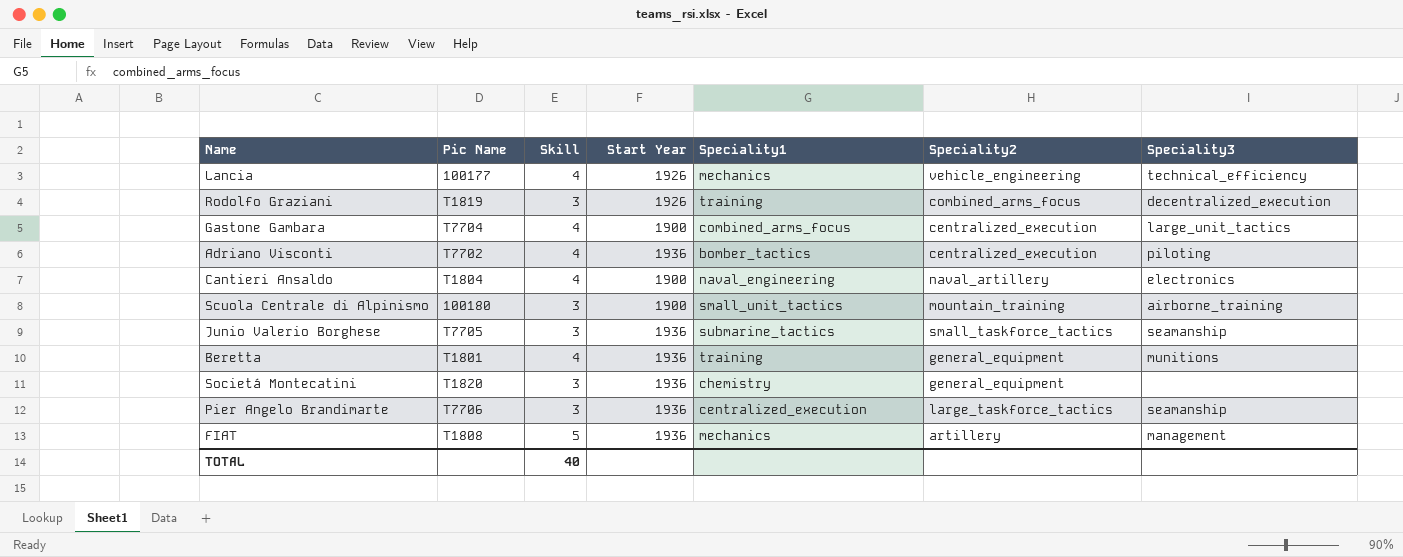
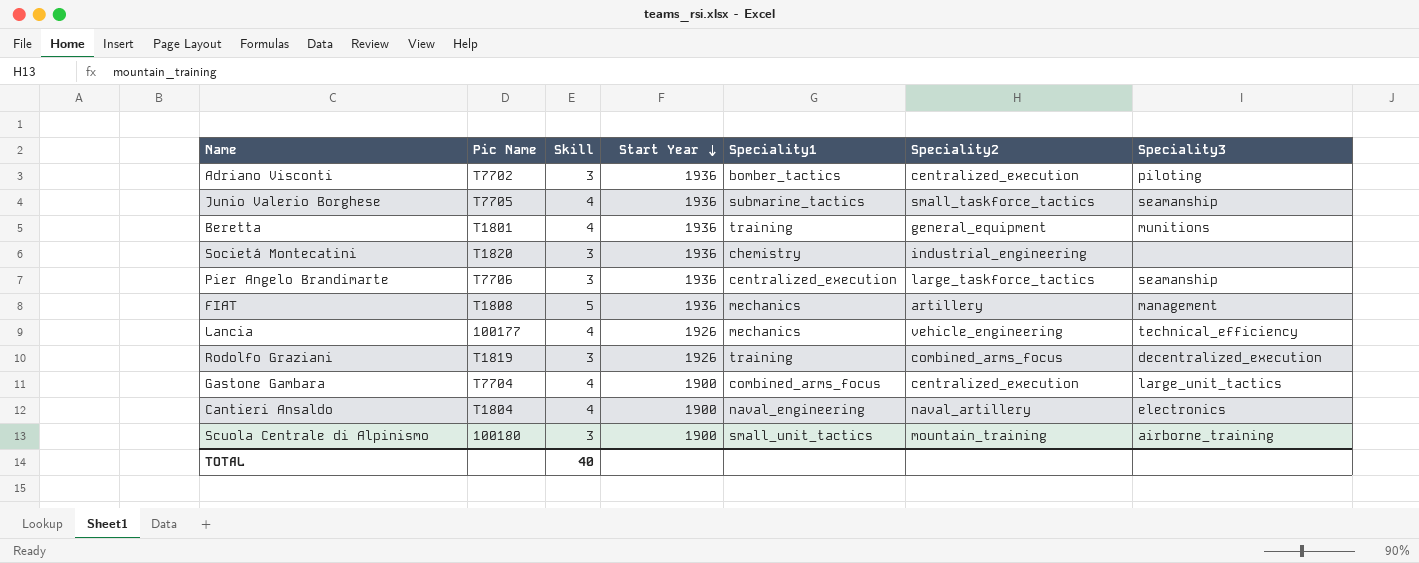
row order: none -> Start Year descending
Adriano Visconti | Skill: 4 -> 3
Junio Valerio Borghese | Skill: 3 -> 4
Societá Montecatini | Speciality2: general_equipment -> industrial_engineering

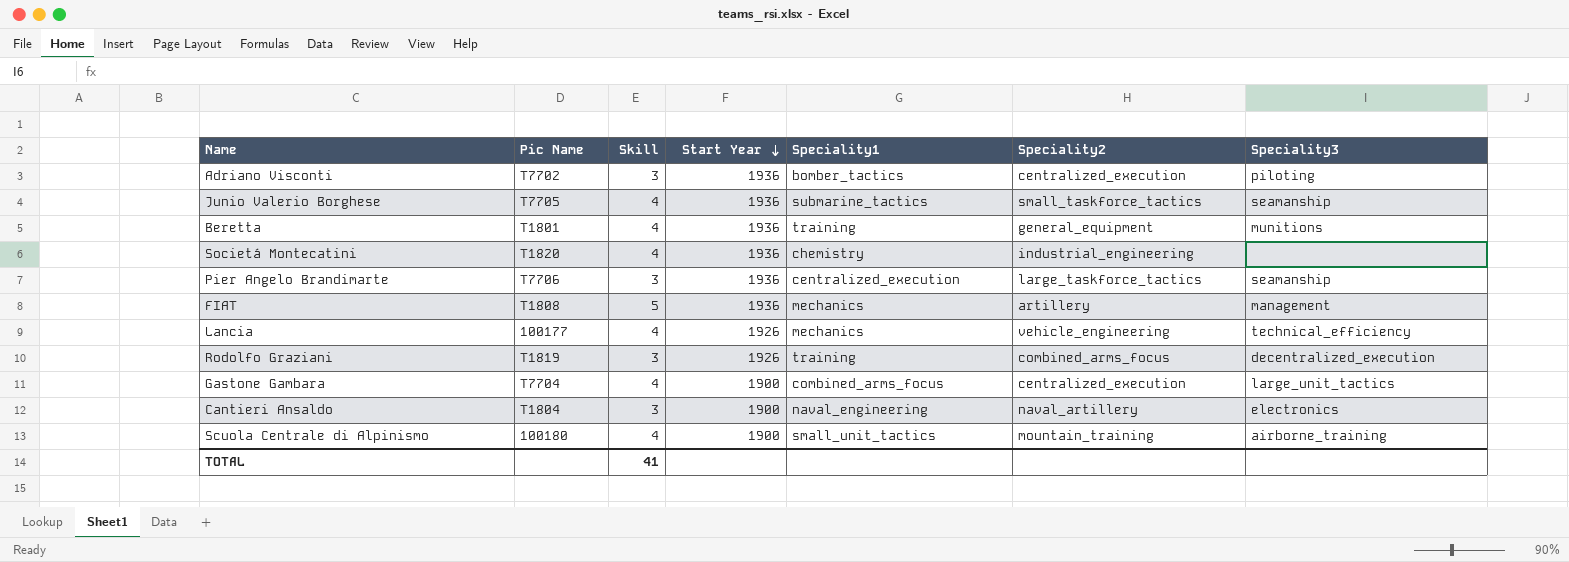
Societá Montecatini | Skill: 3 -> 4
Cantieri Ansaldo | Skill: 4 -> 3
Scuola Centrale di Alpinismo | Skill: 3 -> 4
TOTAL | Skill: 40 -> 41

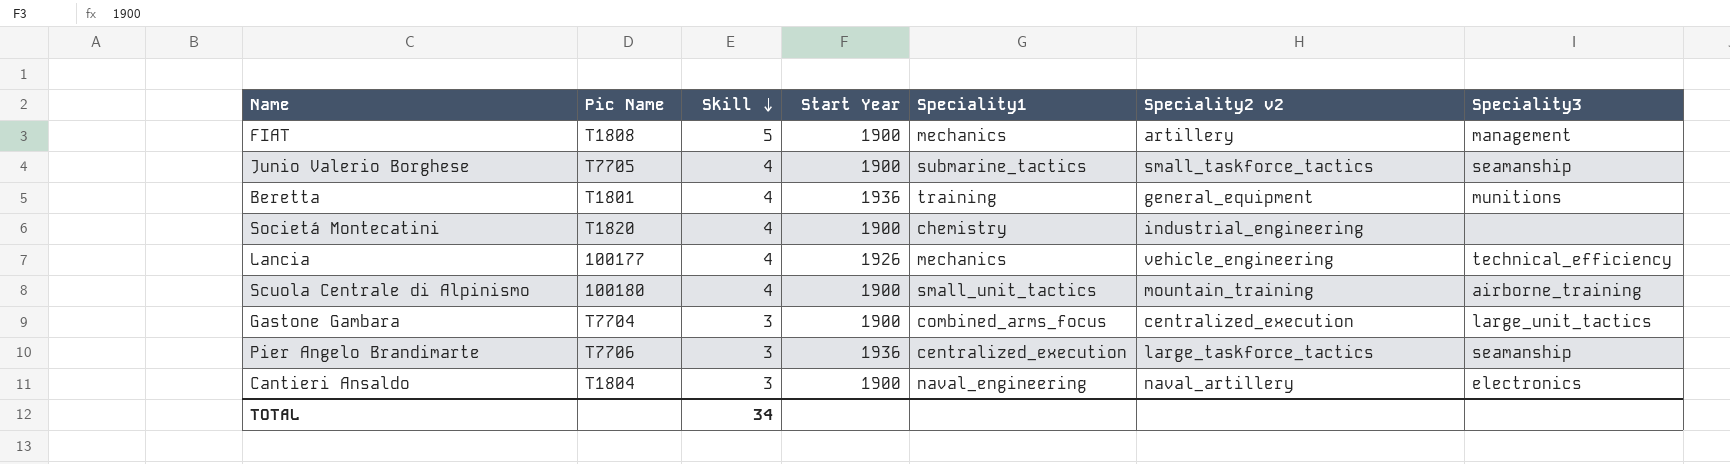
row order: Start Year descending -> Skill descending
column name: Speciality2 -> Speciality2 v2
row Adriano Visconti: T7702 | 3 | 1936 | bomber_tactics | centralized_execution | piloting -> none
row Rodolfo Graziani: T1819 | 3 | 1926 | training | combined_arms_focus | decentralized_execution -> none
FIAT | Start Year: 1936 -> 1900
Junio Valerio Borghese | Start Year: 1936 -> 1900
Societá Montecatini | Start Year: 1936 -> 1900
Gastone Gambara | Skill: 4 -> 3
TOTAL | Skill: 41 -> 34

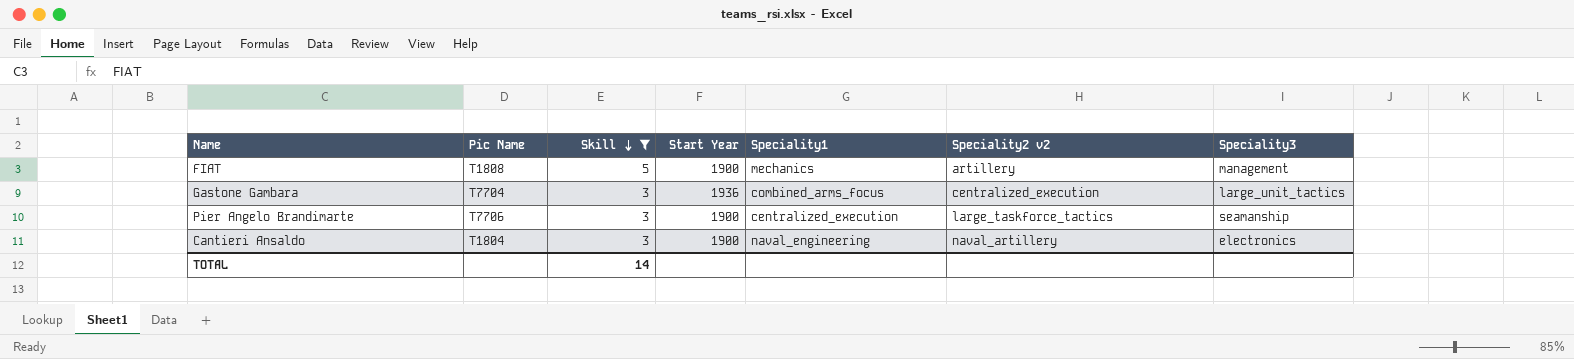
filter: none -> Skill != 4
Gastone Gambara | Start Year: 1900 -> 1936
Pier Angelo Brandimarte | Start Year: 1936 -> 1900
TOTAL | Skill: 34 -> 14

